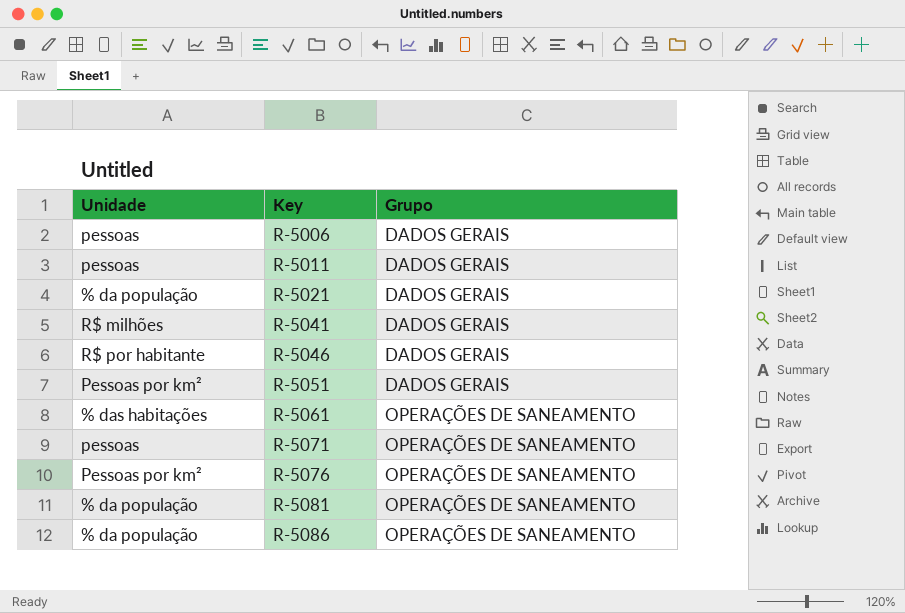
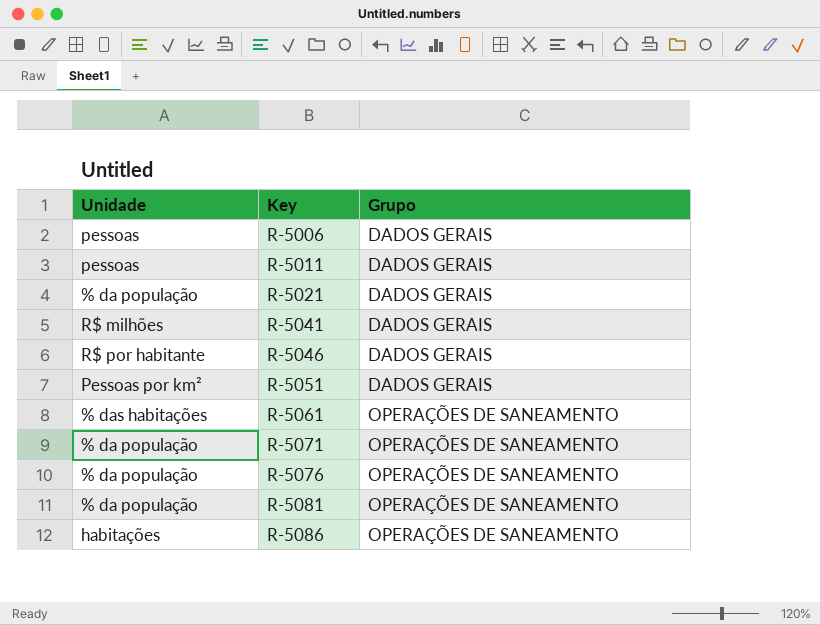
R-5071 | Unidade: pessoas -> % da população
R-5076 | Unidade: Pessoas por km² -> % da população
R-5086 | Unidade: % da população -> habitações

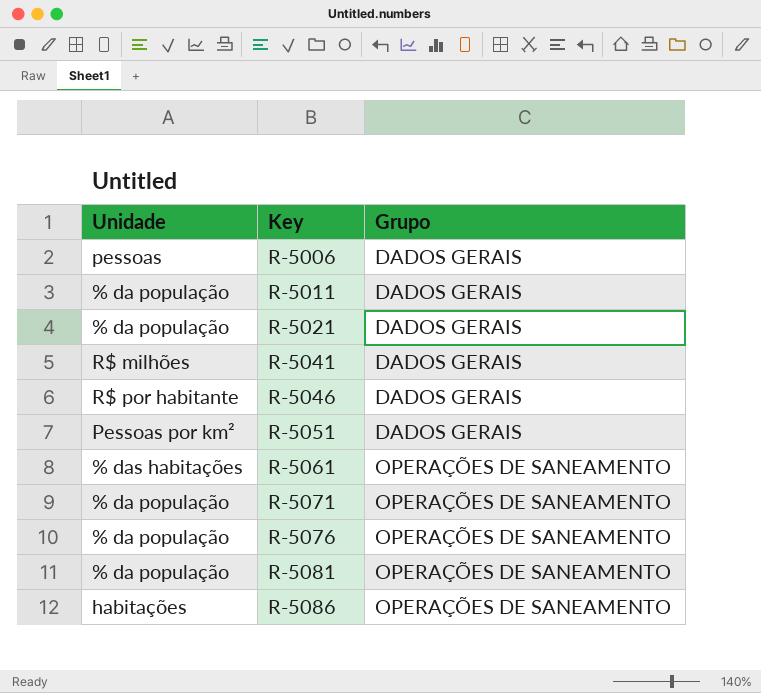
R-5011 | Unidade: pessoas -> % da população

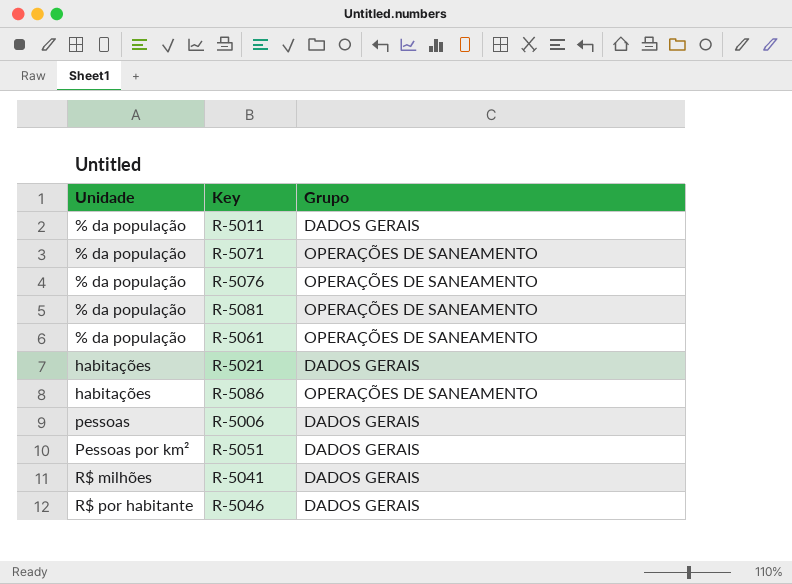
row order: Key ascending -> Unidade ascending
R-5061 | Unidade: % das habitações -> % da população
R-5021 | Unidade: % da população -> habitações

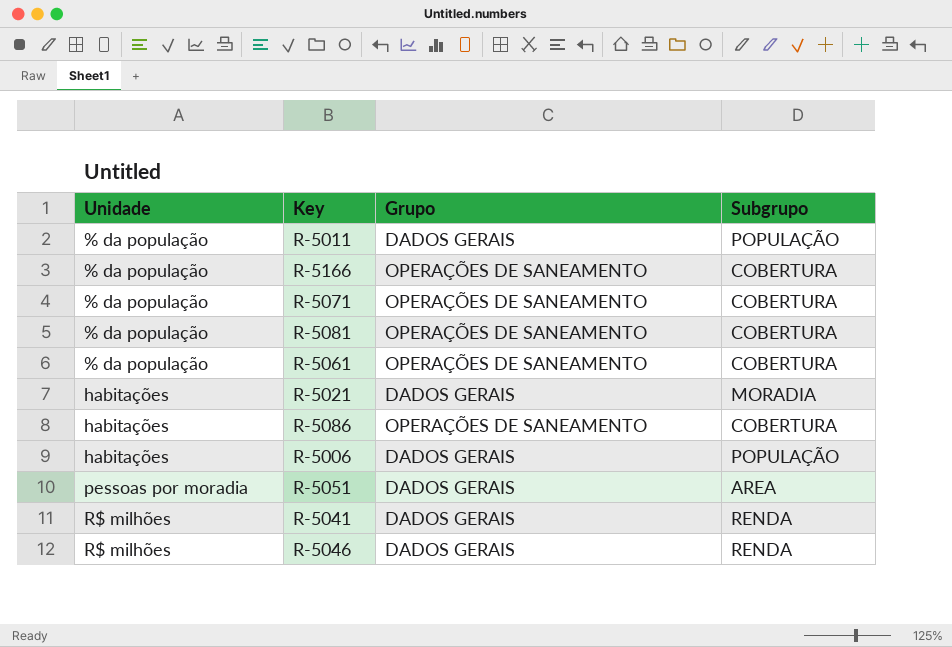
column Subgrupo | position: none -> 4
row R-5076: % da população | OPERAÇÕES DE SANEAMENTO -> none
row R-5166: none -> % da população | OPERAÇÕES DE SANEAMENTO | COBERTURA
R-5006 | Unidade: pessoas -> habitações
R-5051 | Unidade: Pessoas por km² -> pessoas por moradia
R-5046 | Unidade: R$ por habitante -> R$ milhões

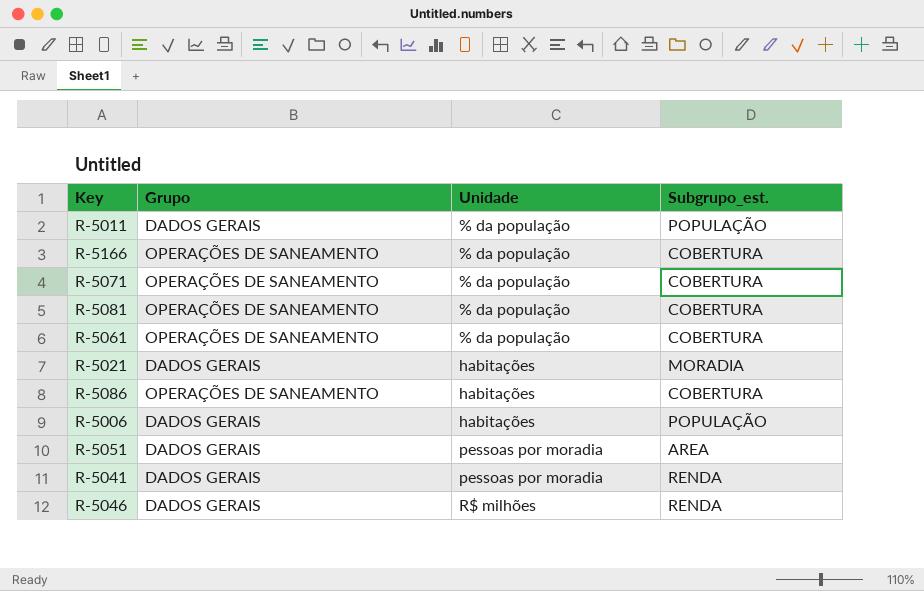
column Unidade | position: 1 -> 3
column name: Subgrupo -> Subgrupo_est.
R-5041 | Unidade: R$ milhões -> pessoas por moradia

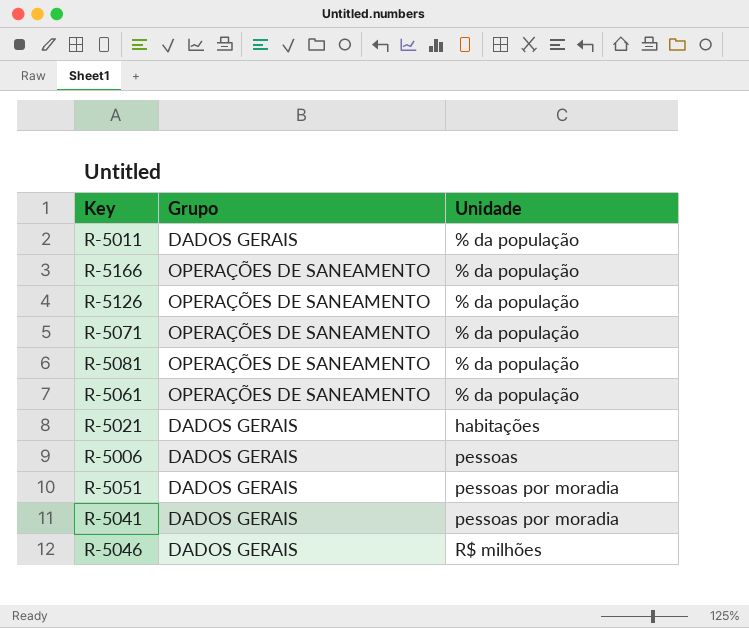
column Subgrupo_est. | position: 4 -> none
row R-5086: OPERAÇÕES DE SANEAMENTO | habitações | COBERTURA -> none
row R-5126: none -> OPERAÇÕES DE SANEAMENTO | % da população
R-5006 | Unidade: habitações -> pessoas

